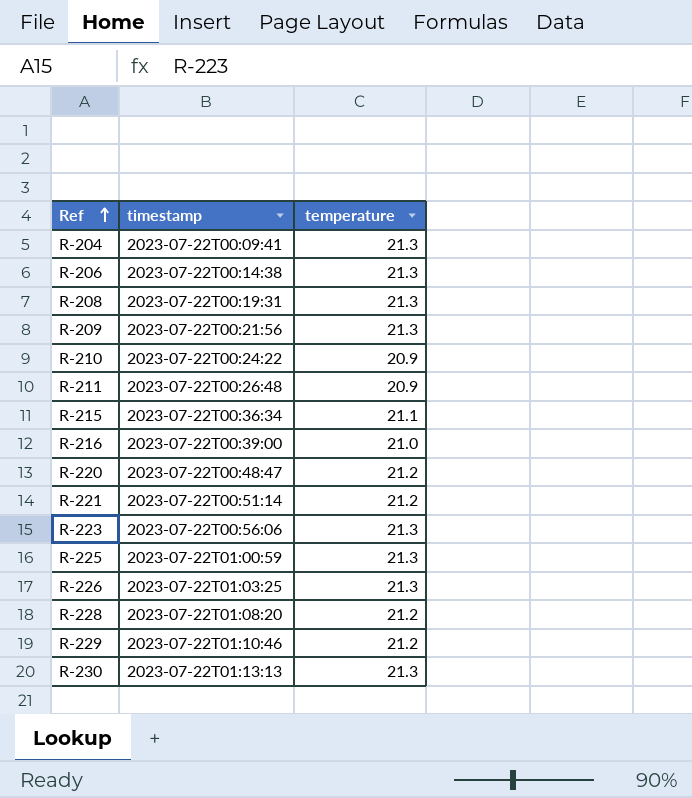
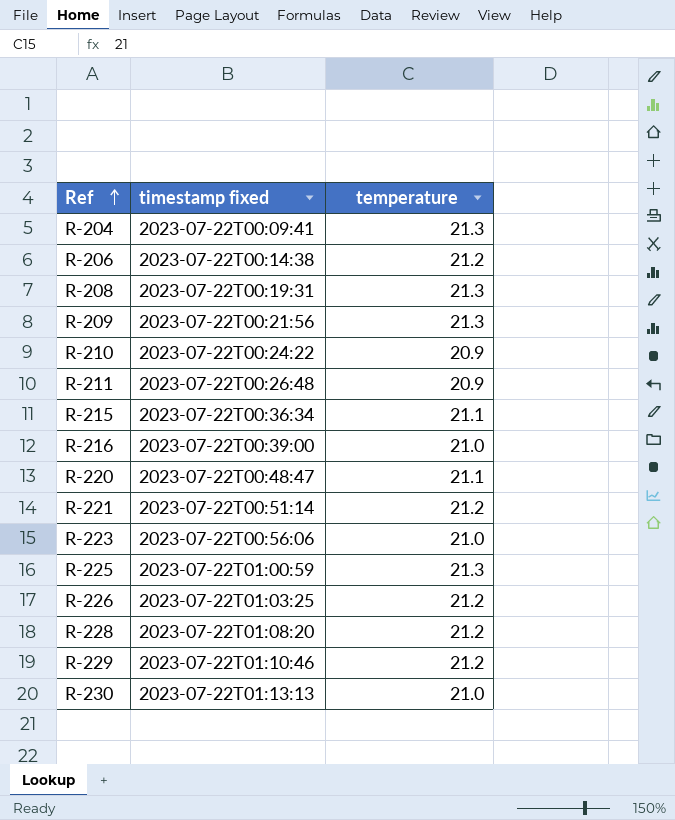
column name: timestamp -> timestamp fixed
R-206 | temperature: 21.3 -> 21.2
R-220 | temperature: 21.2 -> 21.1
R-223 | temperature: 21.3 -> 21.0
R-226 | temperature: 21.3 -> 21.2
R-230 | temperature: 21.3 -> 21.0

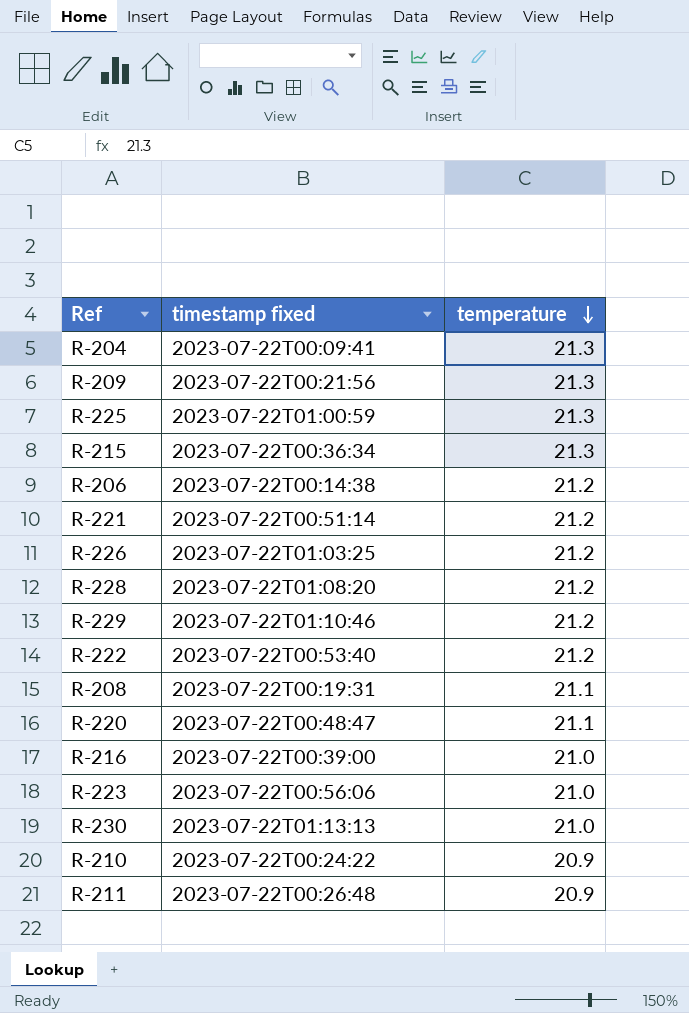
row order: Ref ascending -> temperature descending
R-215 | temperature: 21.1 -> 21.3
row R-222: none -> 2023-07-22T00:53:40 | 21.2
R-208 | temperature: 21.3 -> 21.1

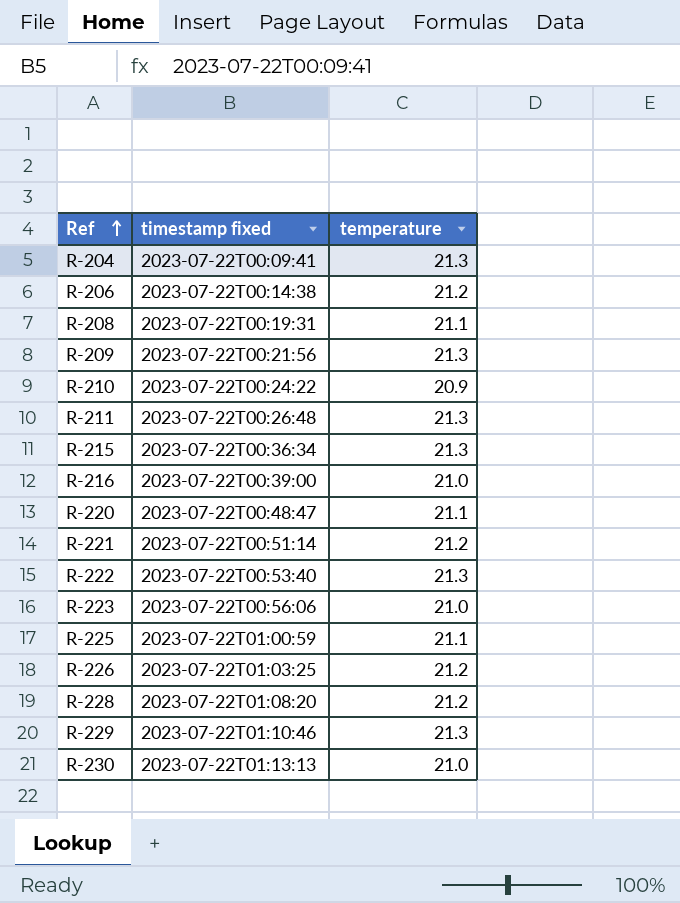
row order: temperature descending -> Ref ascending
R-211 | temperature: 20.9 -> 21.3
R-222 | temperature: 21.2 -> 21.3
R-225 | temperature: 21.3 -> 21.1
R-229 | temperature: 21.2 -> 21.3

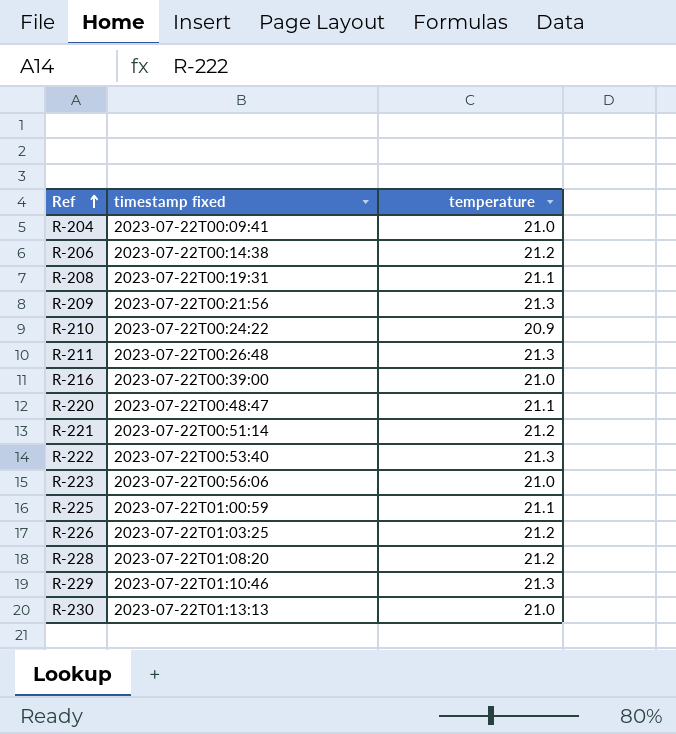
row R-215: 2023-07-22T00:36:34 | 21.3 -> none
R-204 | temperature: 21.3 -> 21.0

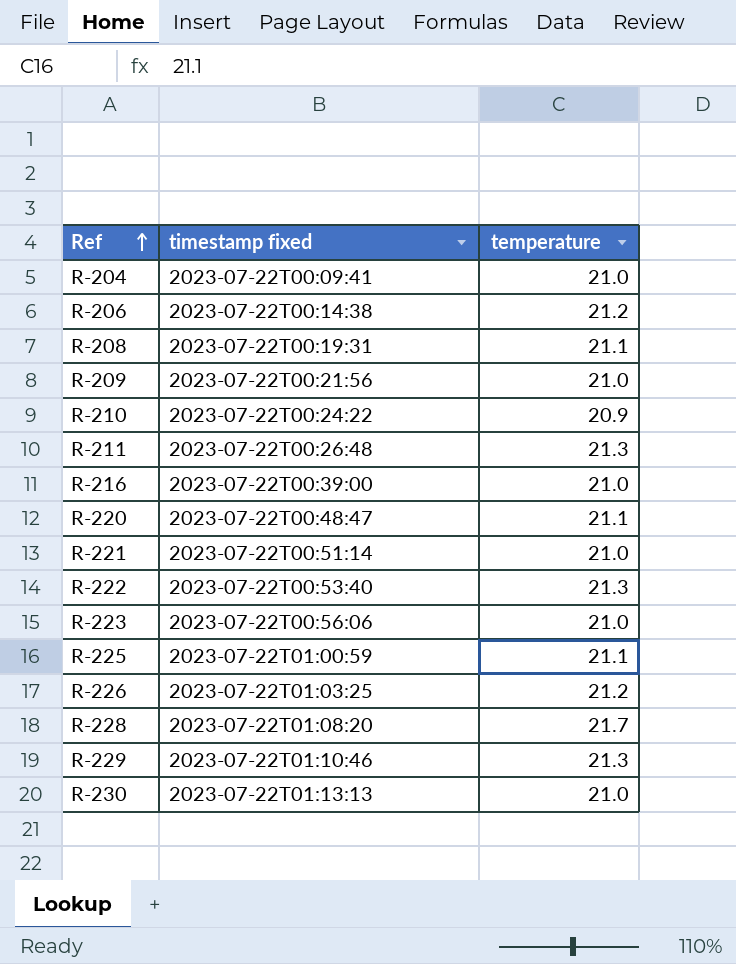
R-209 | temperature: 21.3 -> 21.0
R-221 | temperature: 21.2 -> 21.0
R-228 | temperature: 21.2 -> 21.7

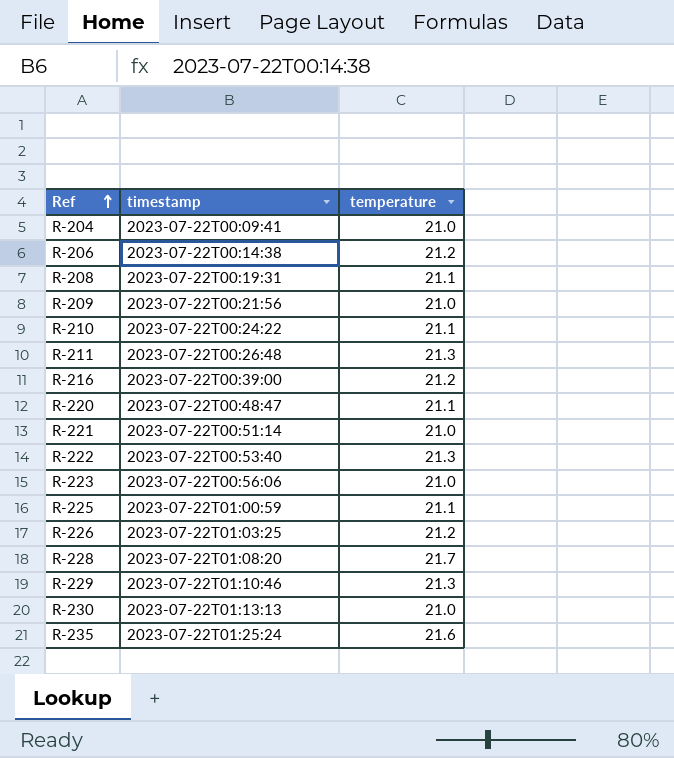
column name: timestamp fixed -> timestamp
R-210 | temperature: 20.9 -> 21.1
R-216 | temperature: 21.0 -> 21.2
row R-235: none -> 2023-07-22T01:25:24 | 21.6

